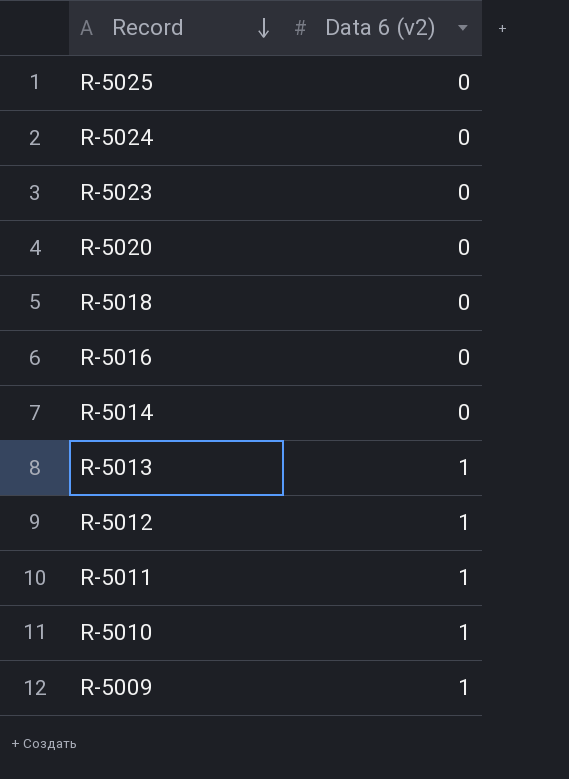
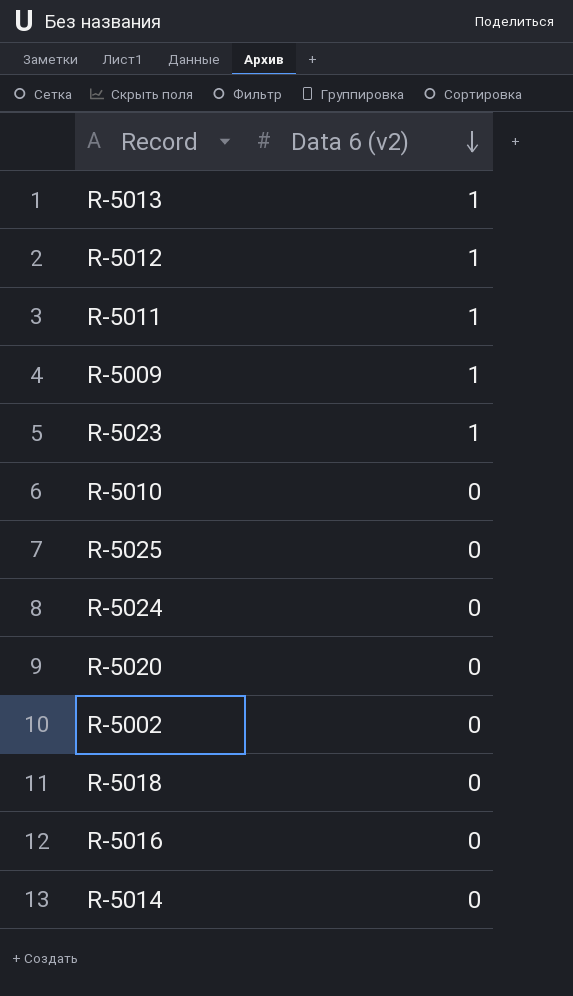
row order: Record descending -> Data 6 (v2) descending
R-5023 | Data 6 (v2): 0 -> 1
R-5010 | Data 6 (v2): 1 -> 0
row R-5002: none -> 0

